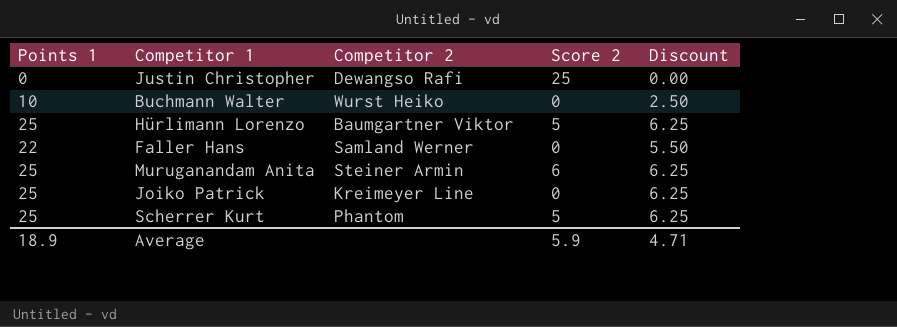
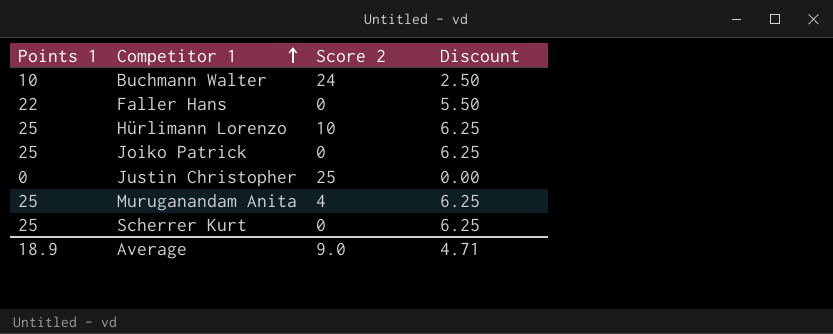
row order: none -> Competitor 1 ascending
column Competitor 2 | position: 3 -> none
Buchmann Walter | Score 2: 0 -> 24
Hürlimann Lorenzo | Score 2: 5 -> 10
Muruganandam Anita | Score 2: 6 -> 4
Scherrer Kurt | Score 2: 5 -> 0
Average | Score 2: 5.9 -> 9.0

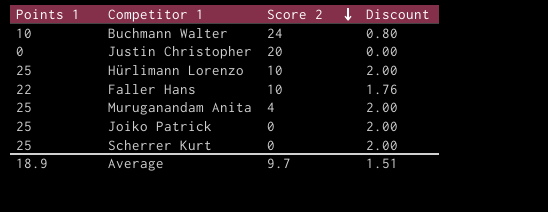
row order: Competitor 1 ascending -> Score 2 descending
column Discount | formula: [Points 1] * 0.25 -> [Points 1] * 0.08
Justin Christopher | Score 2: 25 -> 20
Faller Hans | Score 2: 0 -> 10
Average | Score 2: 9.0 -> 9.7
Average | Discount: 4.71 -> 1.51

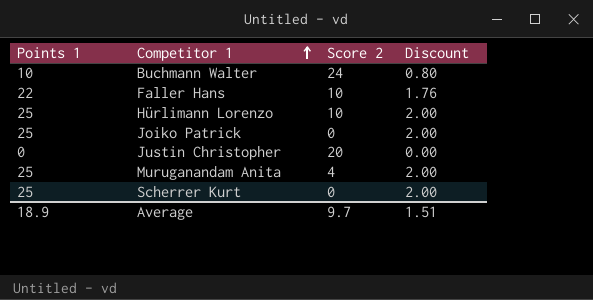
row order: Score 2 descending -> Competitor 1 ascending

